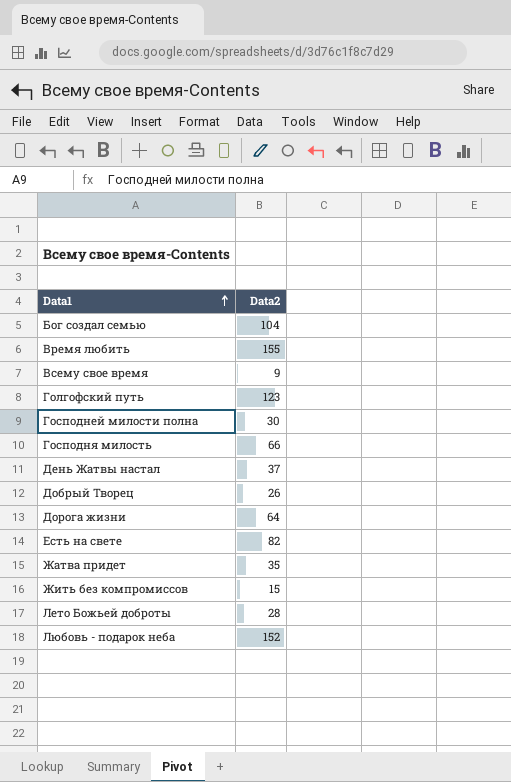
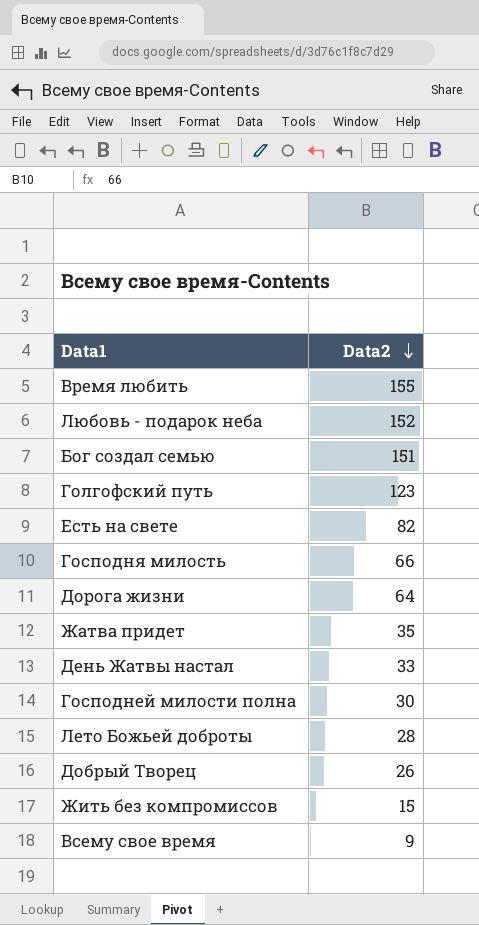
row order: Data1 ascending -> Data2 descending
Бог создал семью | Data2: 104 -> 151
День Жатвы настал | Data2: 37 -> 33

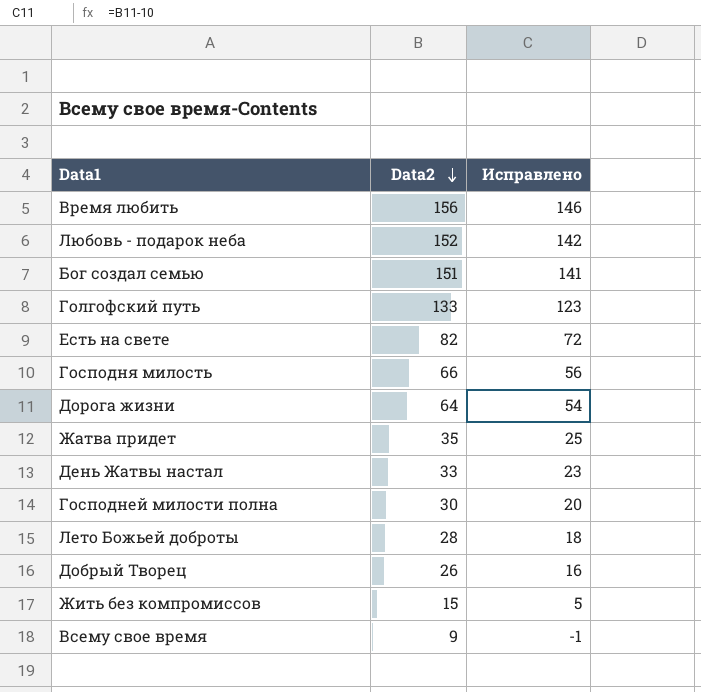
column Исправлено | formula: none -> [Data2] - 10
Время любить | Data2: 155 -> 156
Голгофский путь | Data2: 123 -> 133

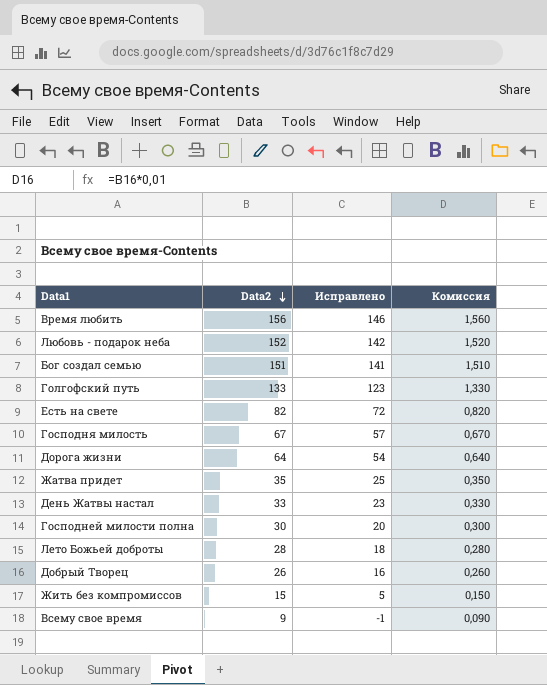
column Комиссия | formula: none -> [Data2] * 0,01
Господня милость | Data2: 66 -> 67
Господня милость | Исправлено: 56 -> 57

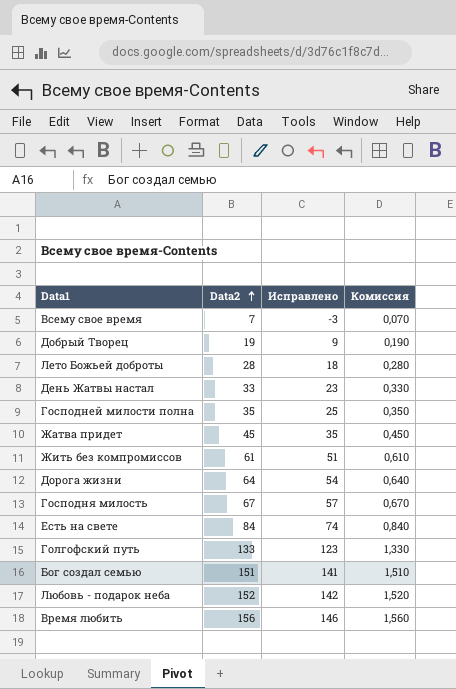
row order: Data2 descending -> Data2 ascending
Всему свое время | Data2: 9 -> 7
Всему свое время | Исправлено: -1 -> -3
Всему свое время | Комиссия: 0,090 -> 0,070
Добрый Творец | Data2: 26 -> 19
Добрый Творец | Исправлено: 16 -> 9
Добрый Творец | Комиссия: 0,260 -> 0,190
Господней милости полна | Data2: 30 -> 35
Господней милости полна | Исправлено: 20 -> 25
Господней милости полна | Комиссия: 0,300 -> 0,350
Жатва придет | Data2: 35 -> 45
Жатва придет | Исправлено: 25 -> 35
Жатва придет | Комиссия: 0,350 -> 0,450
Жить без компромиссов | Data2: 15 -> 61
Жить без компромиссов | Исправлено: 5 -> 51
Жить без компромиссов | Комиссия: 0,150 -> 0,610
Есть на свете | Data2: 82 -> 84
Есть на свете | Исправлено: 72 -> 74
Есть на свете | Комиссия: 0,820 -> 0,840

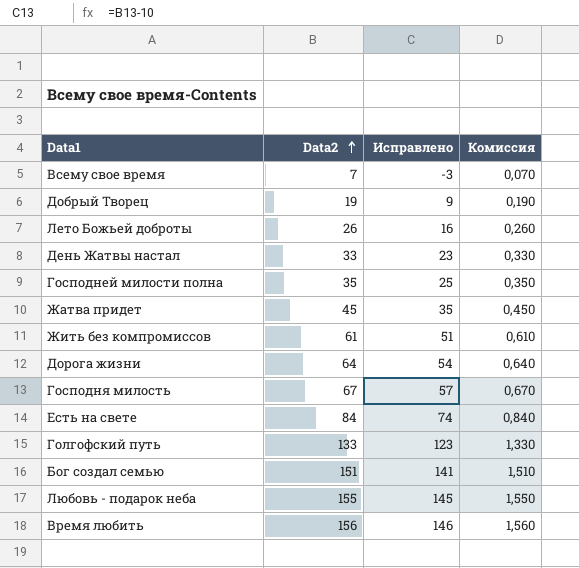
Лето Божьей доброты | Data2: 28 -> 26
Лето Божьей доброты | Исправлено: 18 -> 16
Лето Божьей доброты | Комиссия: 0,280 -> 0,260
Любовь - подарок неба | Data2: 152 -> 155
Любовь - подарок неба | Исправлено: 142 -> 145
Любовь - подарок неба | Комиссия: 1,520 -> 1,550

